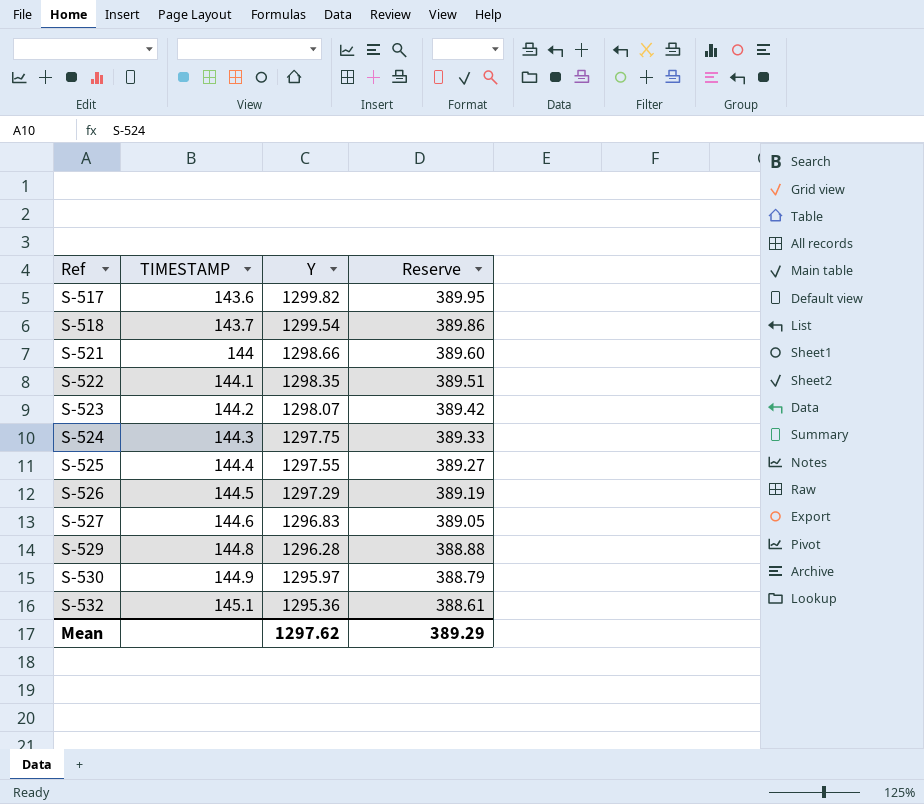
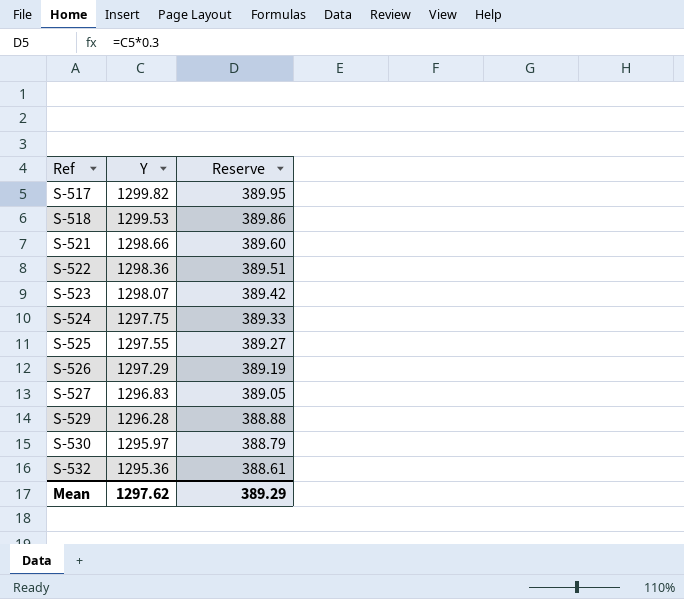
column TIMESTAMP | position: 2 -> none
S-518 | Y: 1299.54 -> 1299.53
S-522 | Y: 1298.35 -> 1298.36

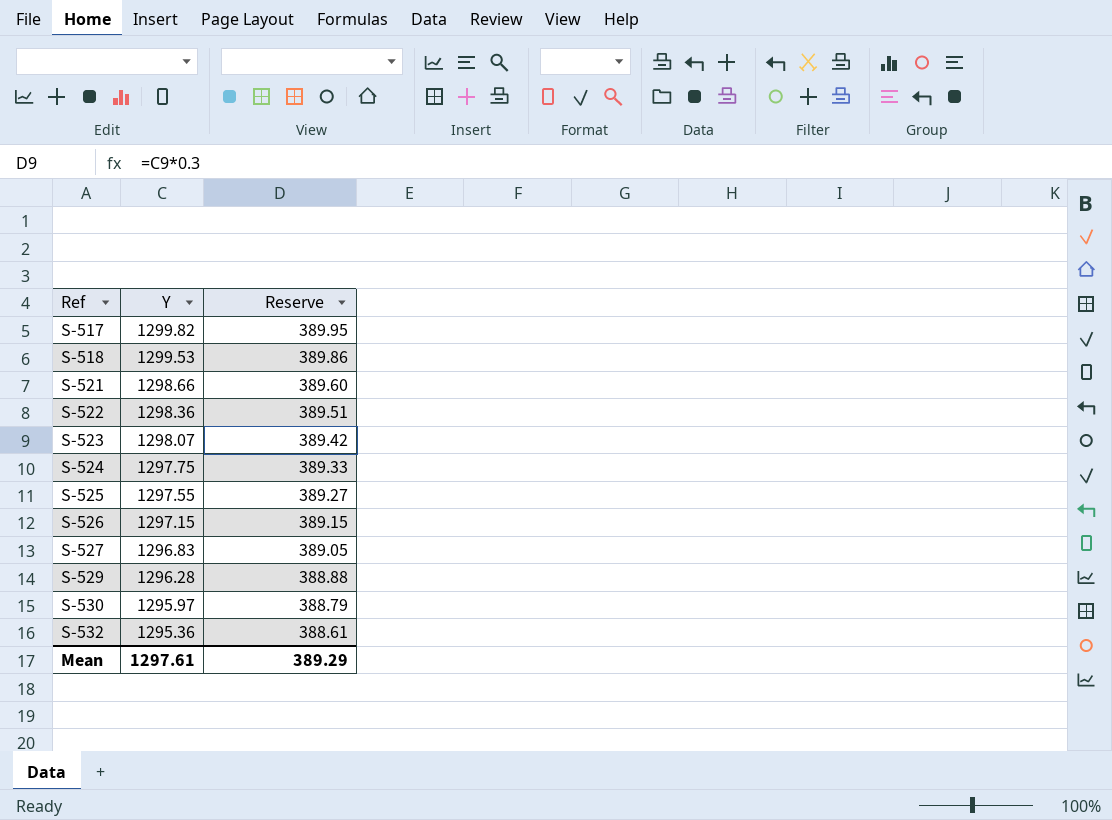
S-526 | Y: 1297.29 -> 1297.15
S-526 | Reserve: 389.19 -> 389.15
Mean | Y: 1297.62 -> 1297.61

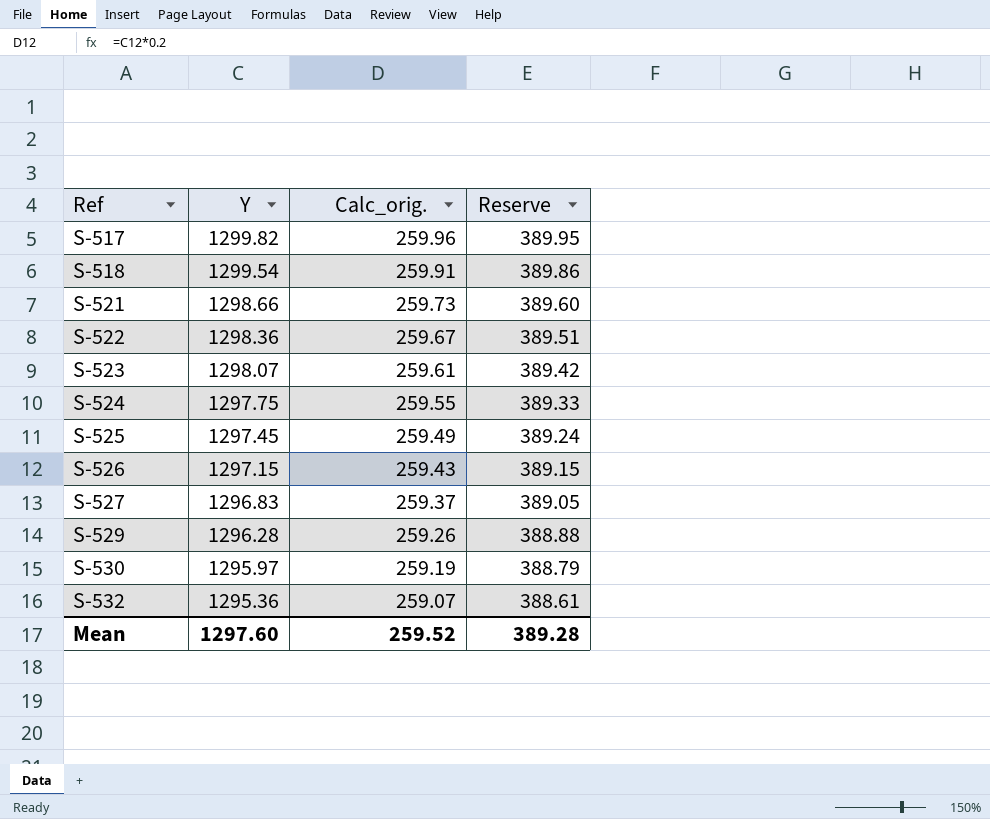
column Calc_orig. | formula: none -> [Y] * 0.2
S-518 | Y: 1299.53 -> 1299.54
S-525 | Y: 1297.55 -> 1297.45
S-525 | Reserve: 389.27 -> 389.24
Mean | Y: 1297.61 -> 1297.60
Mean | Reserve: 389.29 -> 389.28

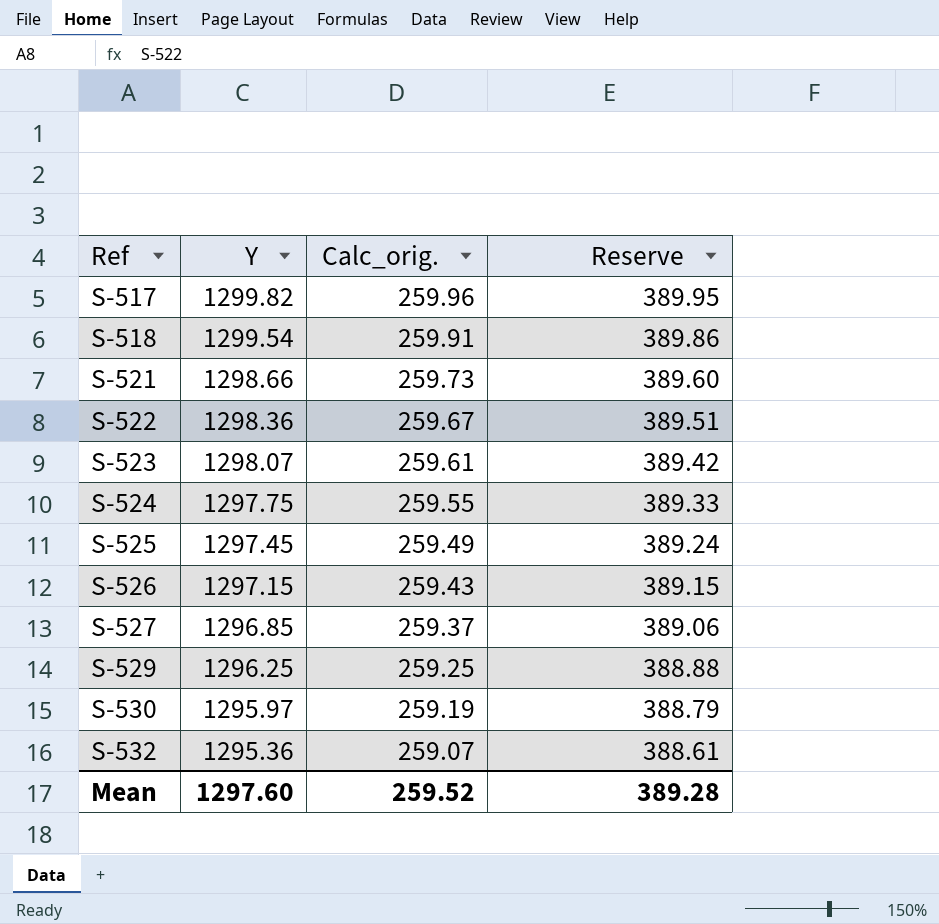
S-527 | Y: 1296.83 -> 1296.85
S-527 | Reserve: 389.05 -> 389.06
S-529 | Y: 1296.28 -> 1296.25
S-529 | Calc_orig.: 259.26 -> 259.25

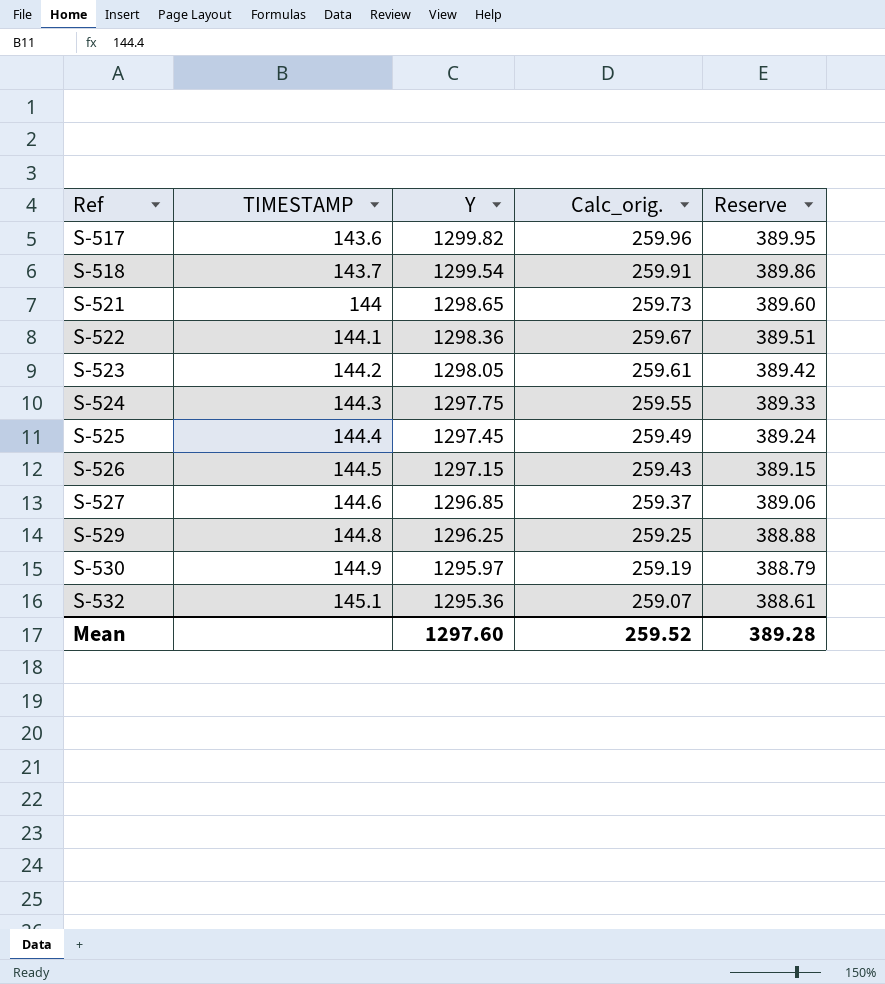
column TIMESTAMP | position: none -> 2
S-521 | Y: 1298.66 -> 1298.65
S-523 | Y: 1298.07 -> 1298.05

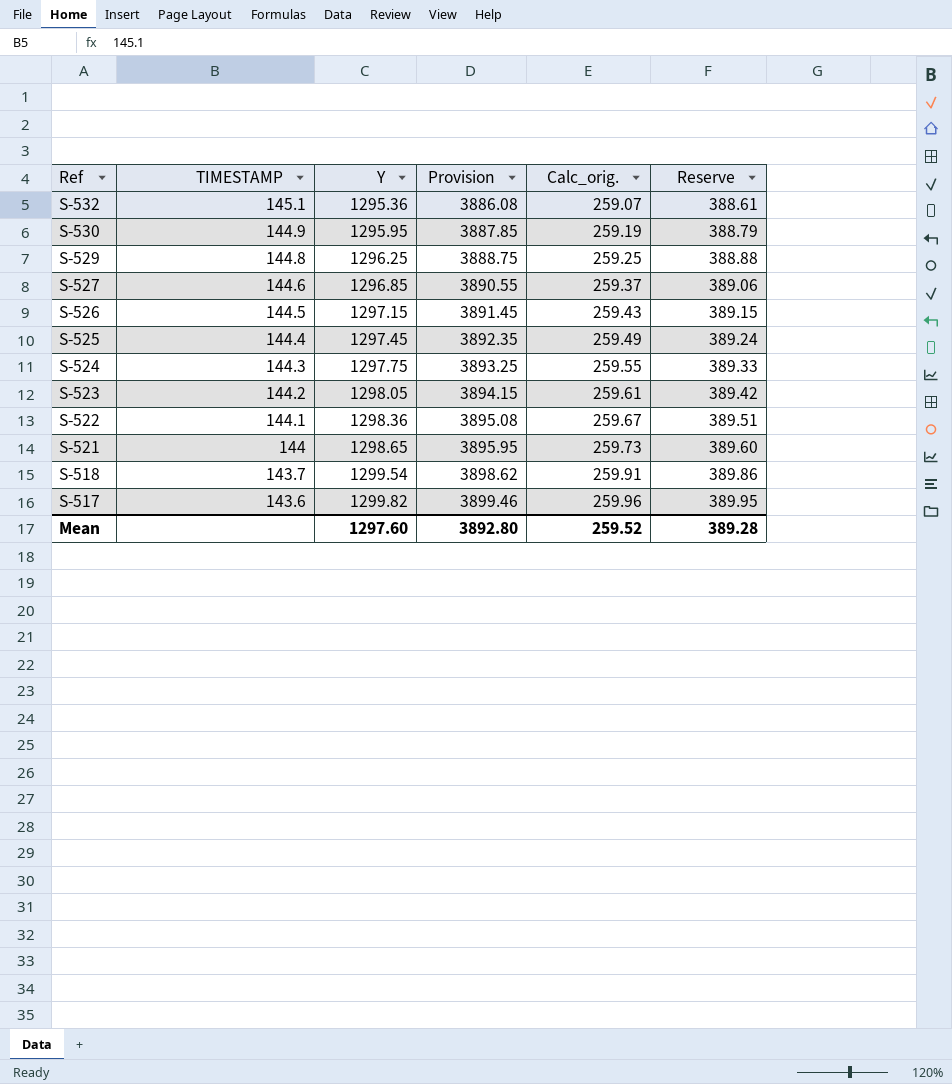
row order: Ref ascending -> Ref descending
column Provision | formula: none -> [Y] * 3
S-530 | Y: 1295.97 -> 1295.95

